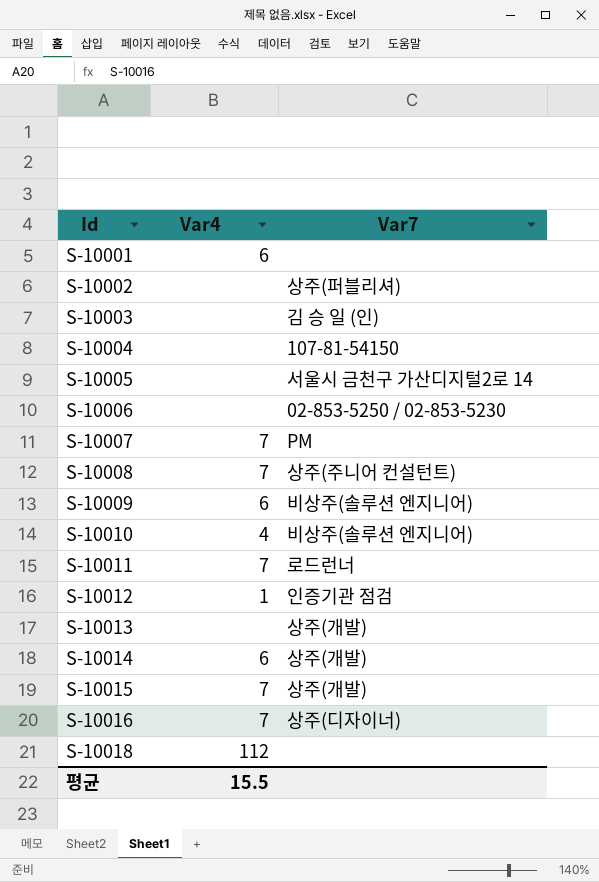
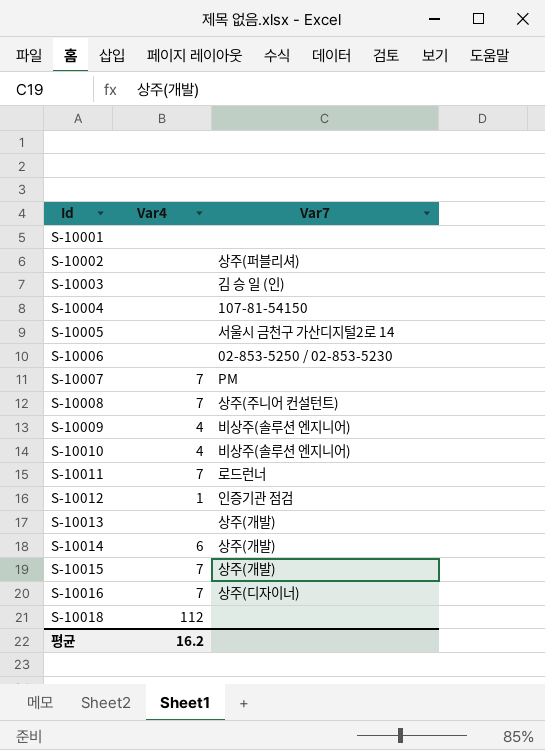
S-10001 | Var4: 6 -> none
S-10009 | Var4: 6 -> 4
평균 | Var4: 15.5 -> 16.2

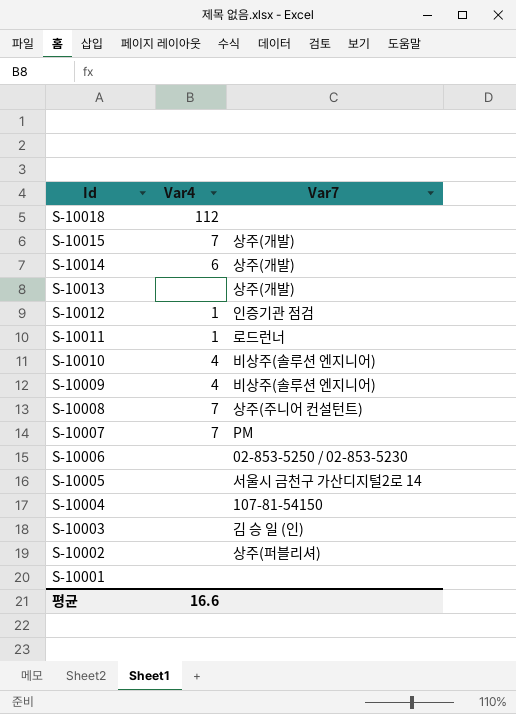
row order: Id ascending -> Id descending
row S-10016: 7 | 상주(디자이너) -> none
S-10011 | Var4: 7 -> 1
평균 | Var4: 16.2 -> 16.6

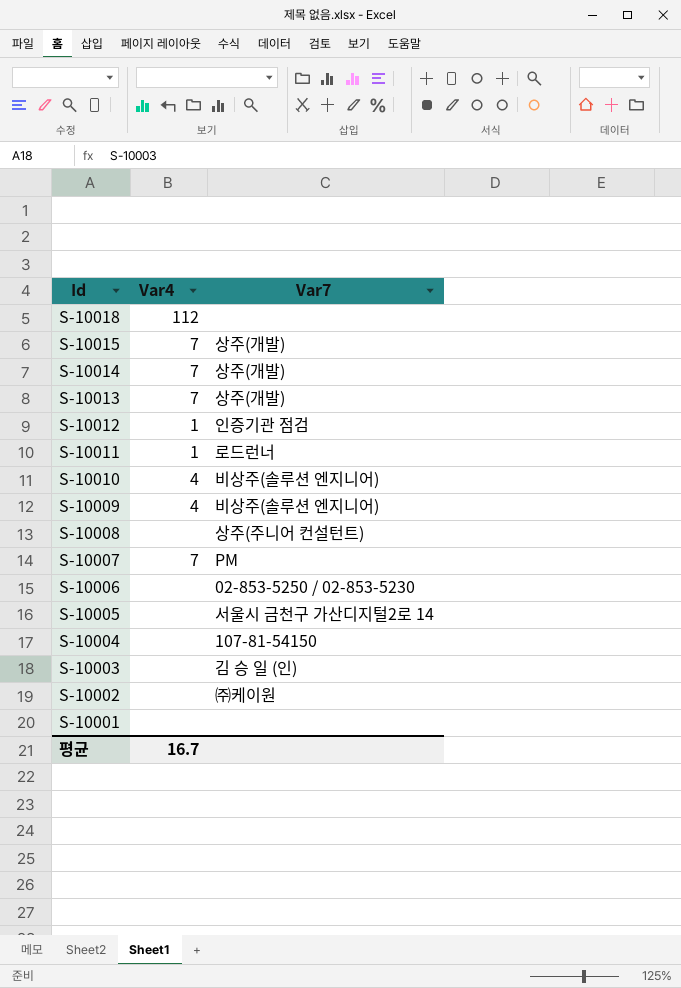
S-10014 | Var4: 6 -> 7
S-10013 | Var4: none -> 7
S-10008 | Var4: 7 -> none
S-10002 | Var7: 상주(퍼블리셔) -> ㈜케이원
평균 | Var4: 16.6 -> 16.7

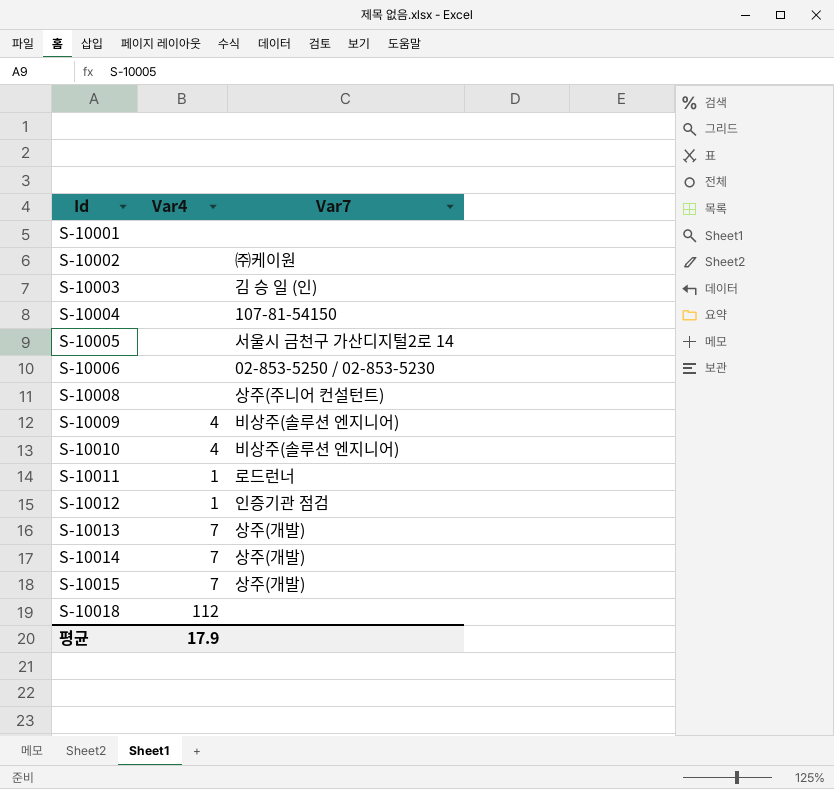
row order: Id descending -> Id ascending
row S-10007: 7 | PM -> none
평균 | Var4: 16.7 -> 17.9

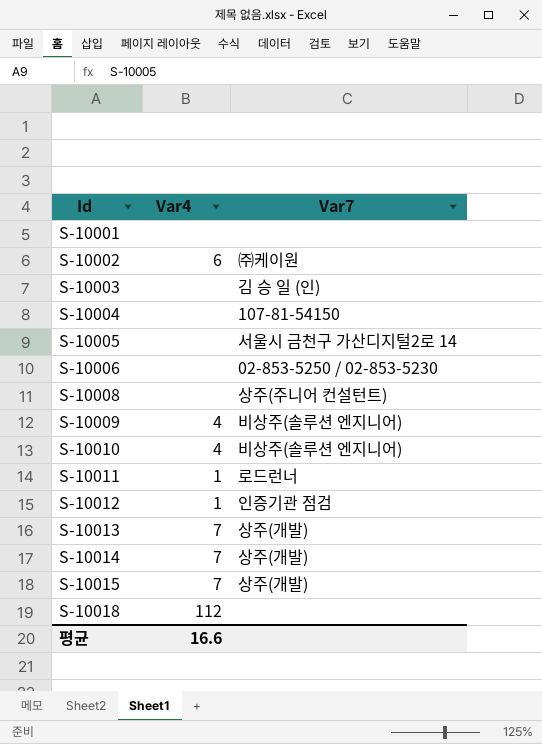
S-10002 | Var4: none -> 6
평균 | Var4: 17.9 -> 16.6

